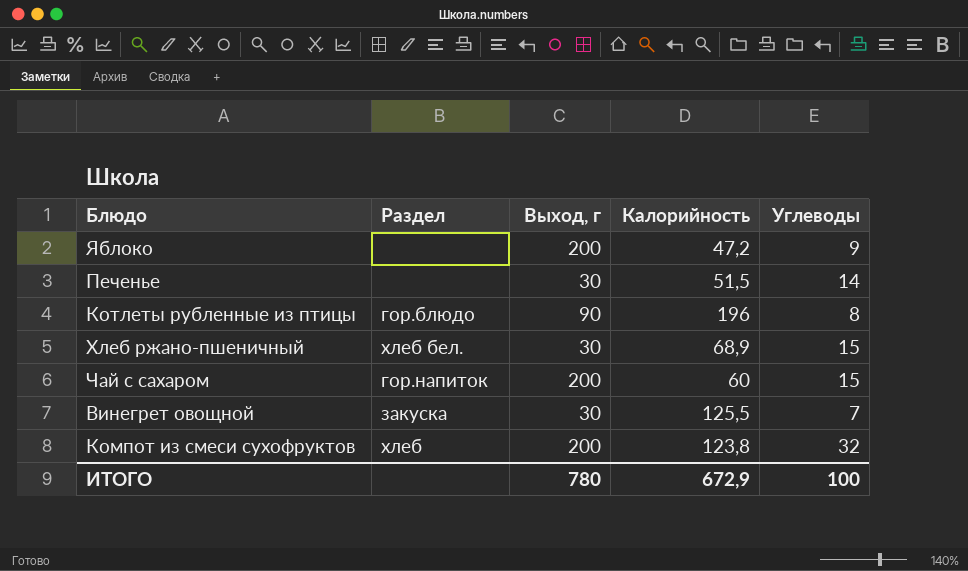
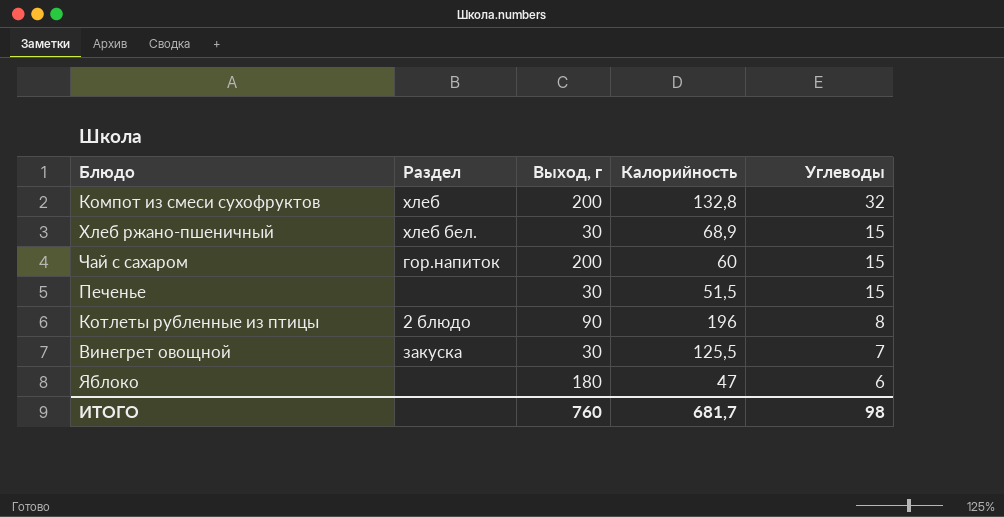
row order: none -> Углеводы descending
Компот из смеси сухофруктов | Калорийность: 123,8 -> 132,8
Печенье | Углеводы: 14 -> 15
Котлеты рубленные из птицы | Раздел: гор.блюдо -> 2 блюдо
Яблоко | Выход, г: 200 -> 180
Яблоко | Калорийность: 47,2 -> 47
Яблоко | Углеводы: 9 -> 6
ИТОГО | Выход, г: 780 -> 760
ИТОГО | Калорийность: 672,9 -> 681,7
ИТОГО | Углеводы: 100 -> 98

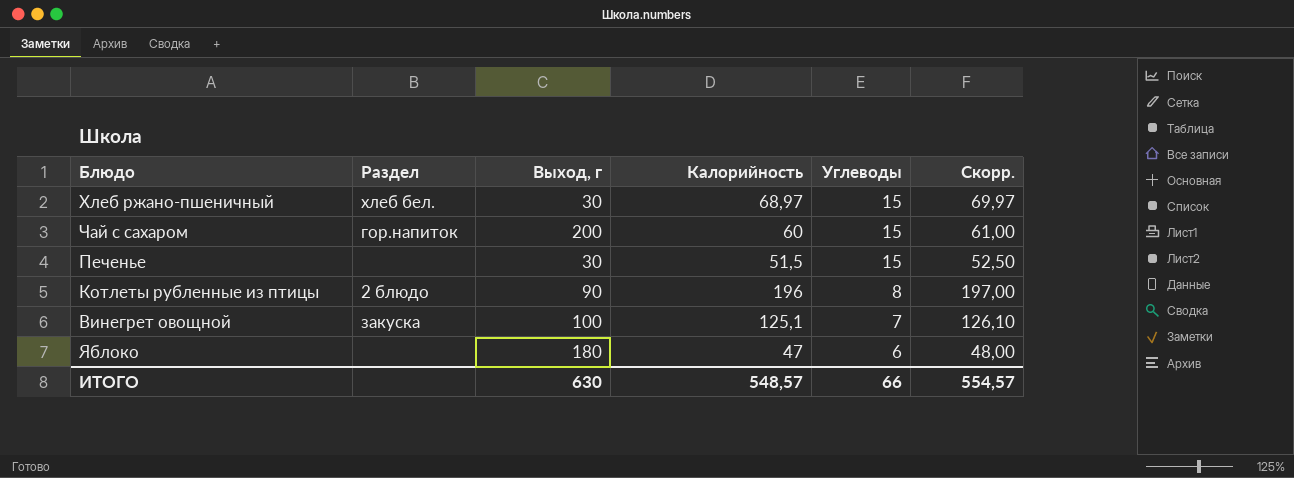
column Скорр. | formula: none -> [Калорийность] + 1
row Компот из смеси сухофруктов: хлеб | 200 | 132,8 | 32 -> none
Хлеб ржано-пшеничный | Калорийность: 68,9 -> 68,97
Винегрет овощной | Выход, г: 30 -> 100
Винегрет овощной | Калорийность: 125,5 -> 125,1
ИТОГО | Выход, г: 760 -> 630
ИТОГО | Калорийность: 681,7 -> 548,57
ИТОГО | Углеводы: 98 -> 66

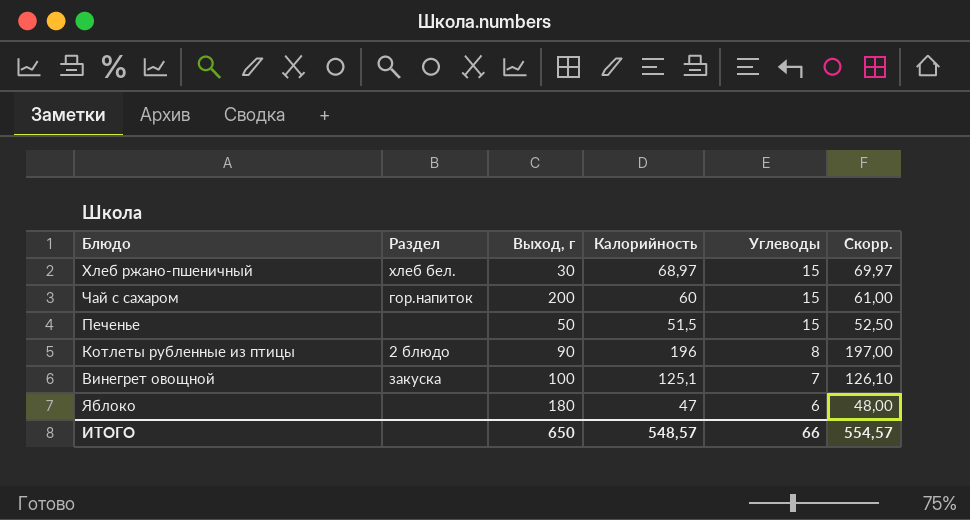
Печенье | Выход, г: 30 -> 50
ИТОГО | Выход, г: 630 -> 650

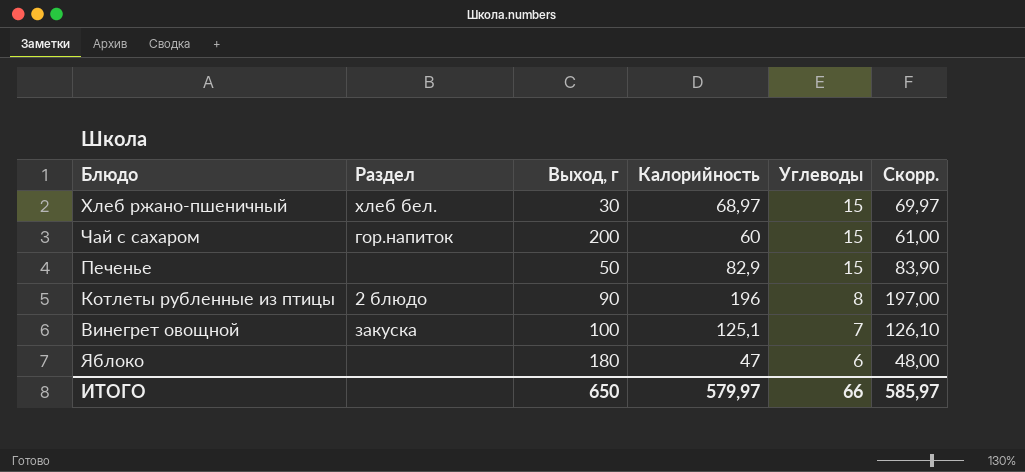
Печенье | Калорийность: 51,5 -> 82,9
Печенье | Скорр.: 52,50 -> 83,90
ИТОГО | Калорийность: 548,57 -> 579,97
ИТОГО | Скорр.: 554,57 -> 585,97

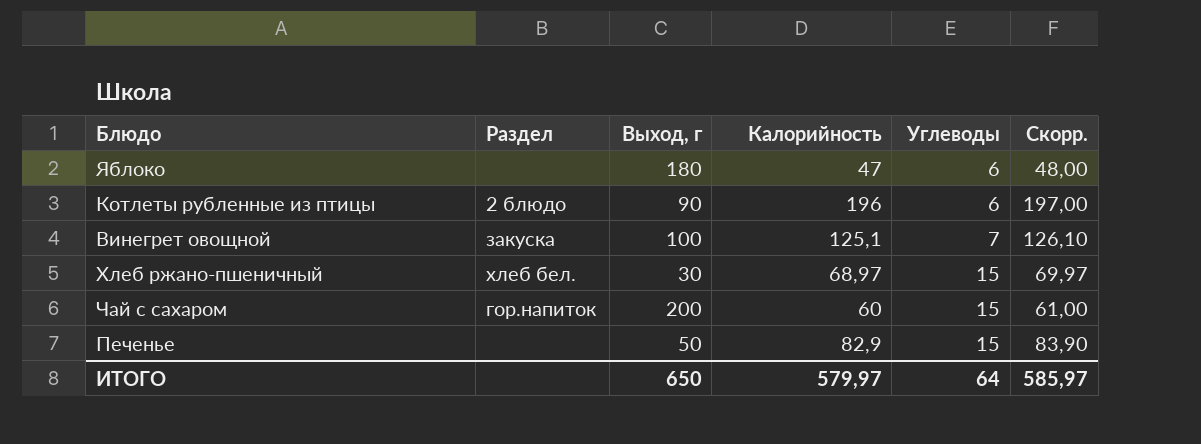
row order: Углеводы descending -> Углеводы ascending
Котлеты рубленные из птицы | Углеводы: 8 -> 6
ИТОГО | Углеводы: 66 -> 64

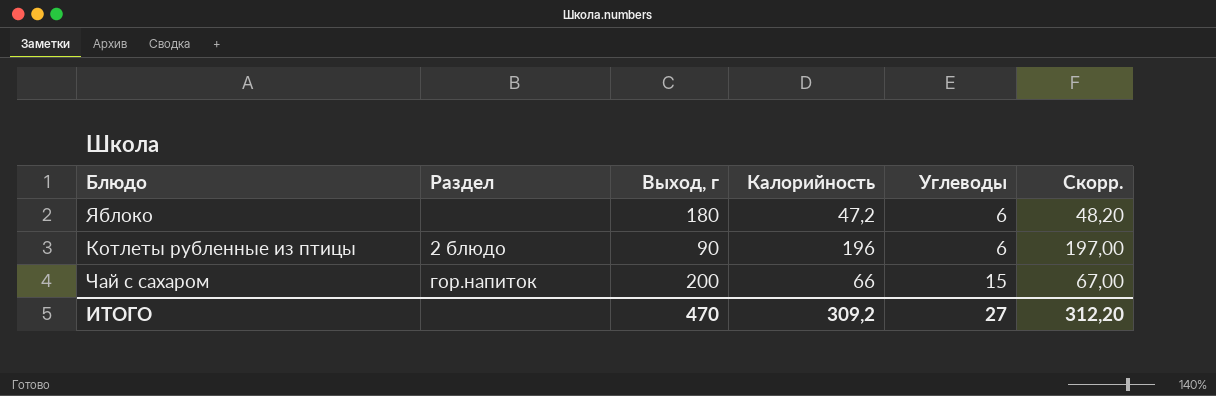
row Винегрет овощной: закуска | 100 | 125,1 | 7 | 126,10 -> none
row Хлеб ржано-пшеничный: хлеб бел. | 30 | 68,97 | 15 | 69,97 -> none
row Печенье: none | 50 | 82,9 | 15 | 83,90 -> none
Яблоко | Калорийность: 47 -> 47,2
Яблоко | Скорр.: 48,00 -> 48,20
Чай с сахаром | Калорийность: 60 -> 66
Чай с сахаром | Скорр.: 61,00 -> 67,00
ИТОГО | Выход, г: 650 -> 470
ИТОГО | Калорийность: 579,97 -> 309,2
ИТОГО | Углеводы: 64 -> 27
ИТОГО | Скорр.: 585,97 -> 312,20

